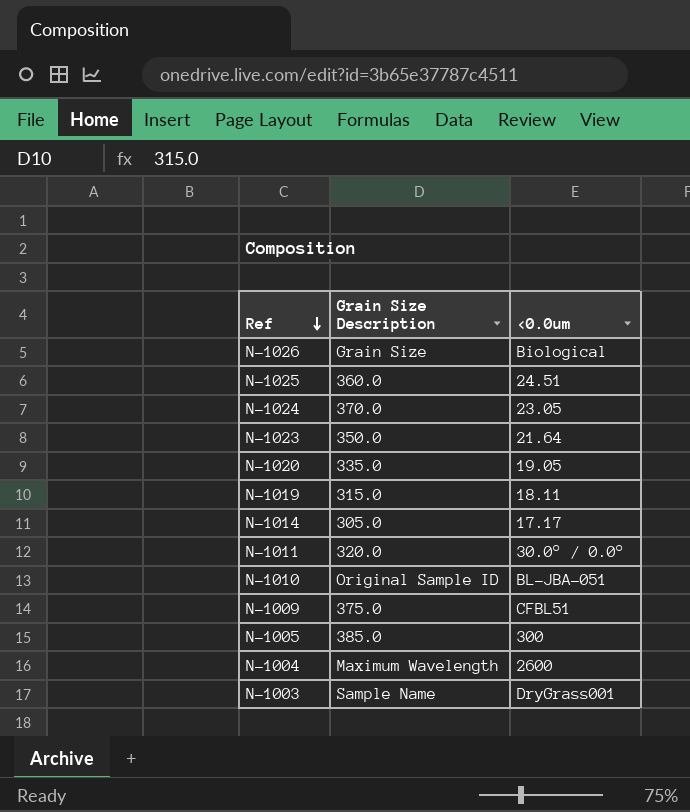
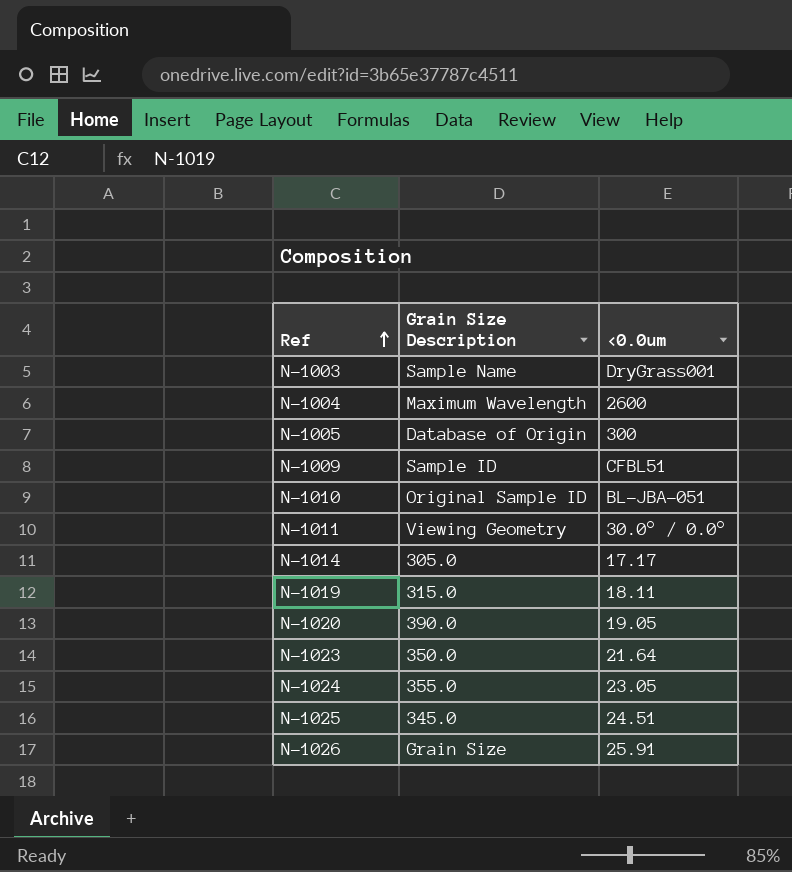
row order: Ref descending -> Ref ascending
N-1005 | Grain Size Description: 385.0 -> Database of Origin
N-1009 | Grain Size Description: 375.0 -> Sample ID
N-1011 | Grain Size Description: 320.0 -> Viewing Geometry
N-1020 | Grain Size Description: 335.0 -> 390.0
N-1024 | Grain Size Description: 370.0 -> 355.0
N-1025 | Grain Size Description: 360.0 -> 345.0
N-1026 | <0.0um: Biological -> 25.91

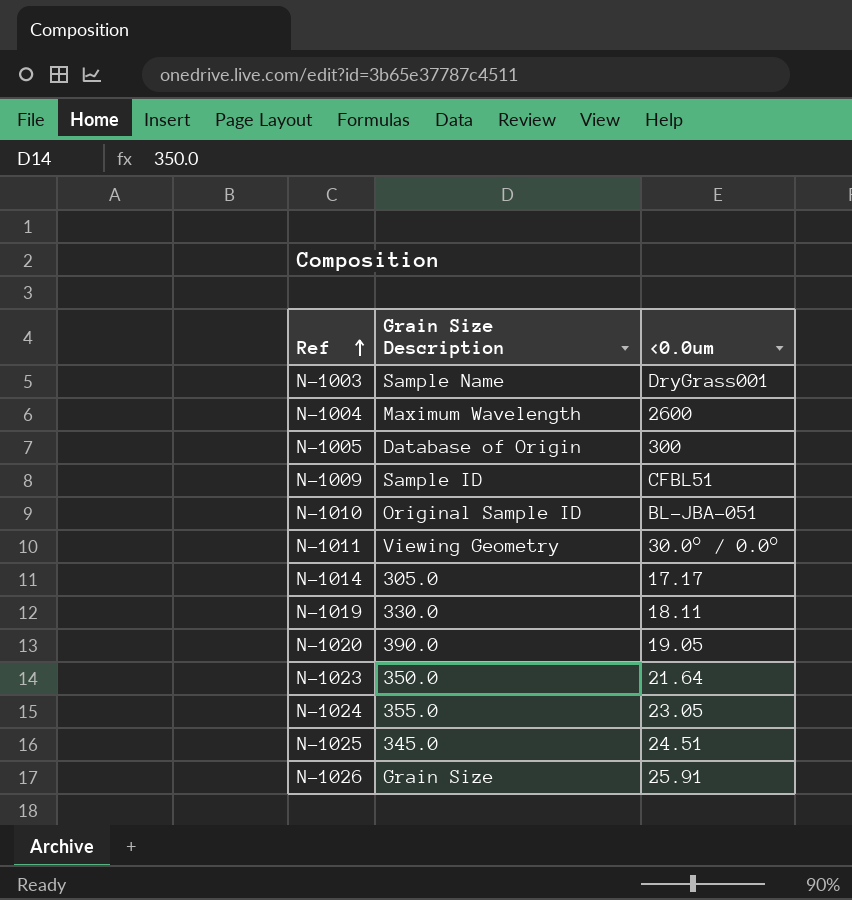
N-1019 | Grain Size Description: 315.0 -> 330.0

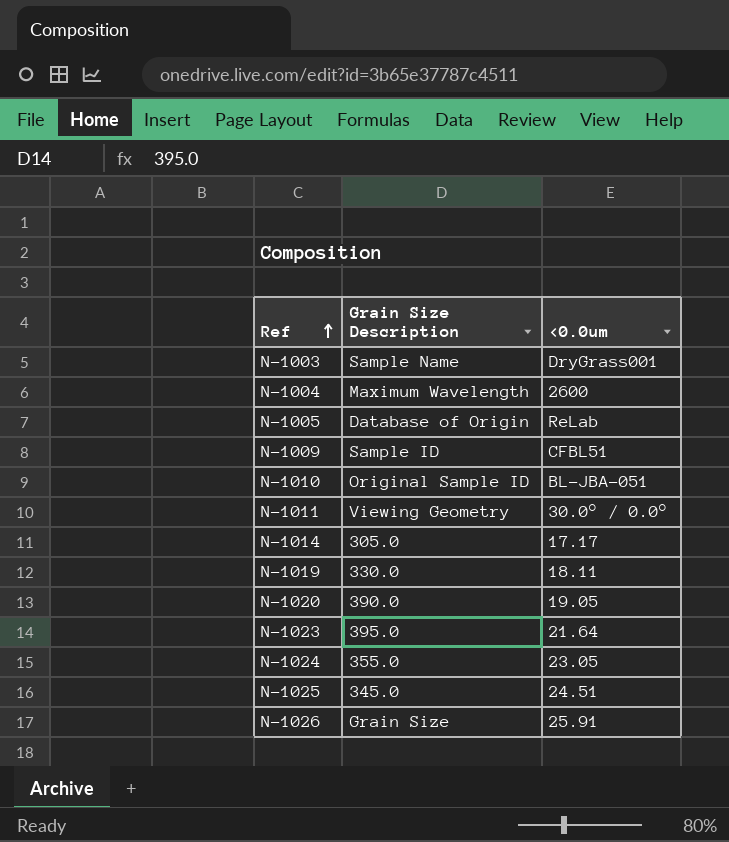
N-1005 | <0.0um: 300 -> ReLab
N-1023 | Grain Size Description: 350.0 -> 395.0

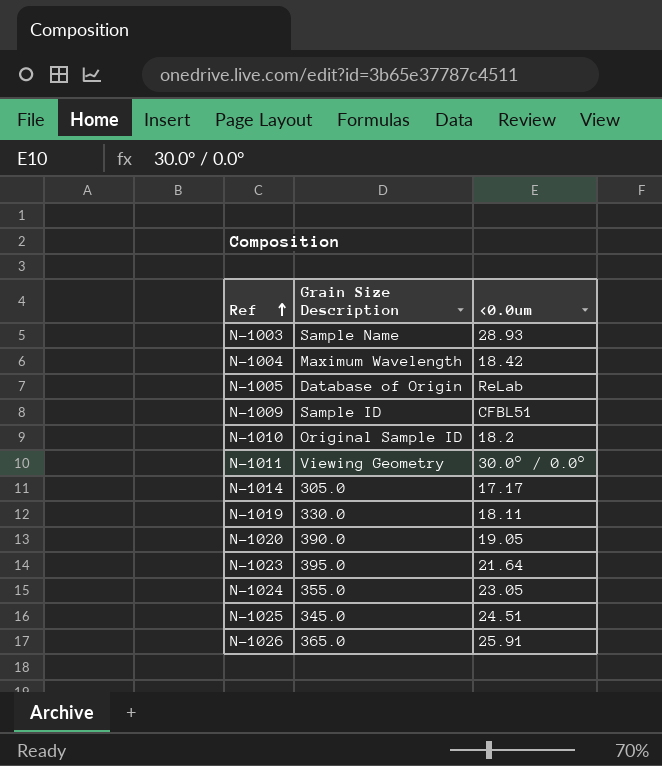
N-1003 | <0.0um: DryGrass001 -> 28.93
N-1004 | <0.0um: 2600 -> 18.42
N-1010 | <0.0um: BL-JBA-051 -> 18.2
N-1026 | Grain Size Description: Grain Size -> 365.0

